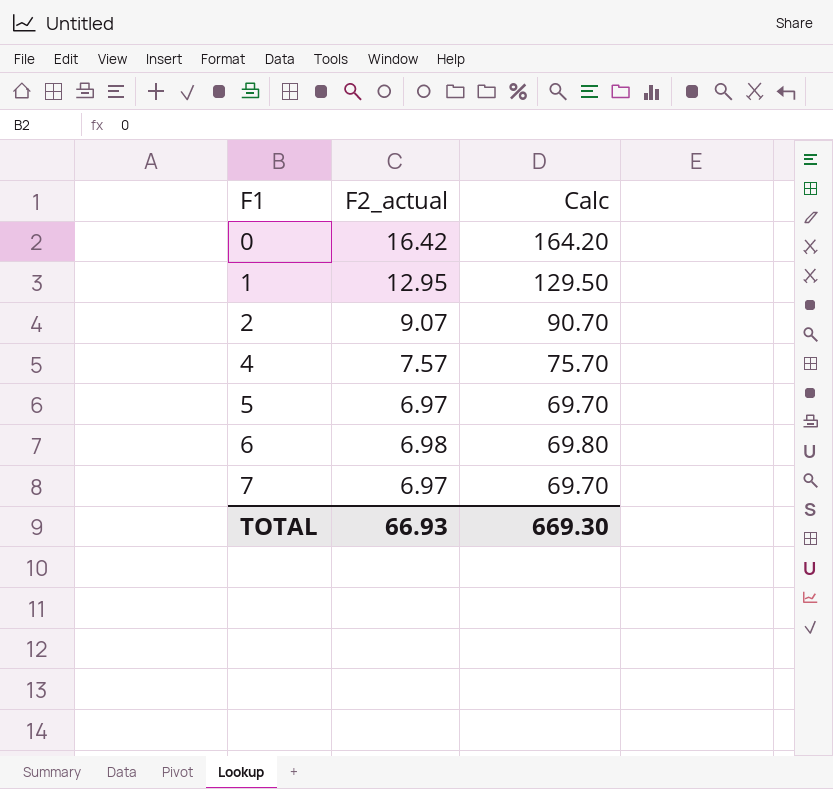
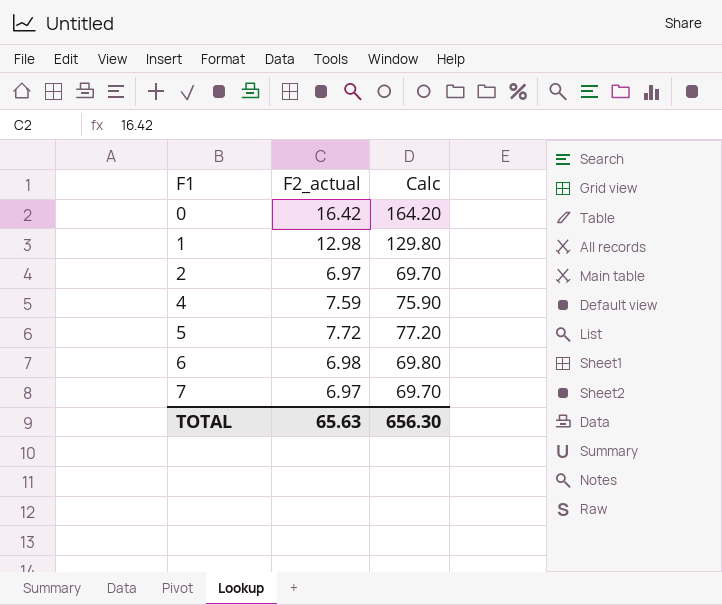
1 | F2_actual: 12.95 -> 12.98
1 | Calc: 129.50 -> 129.80
2 | F2_actual: 9.07 -> 6.97
2 | Calc: 90.70 -> 69.70
4 | F2_actual: 7.57 -> 7.59
4 | Calc: 75.70 -> 75.90
5 | F2_actual: 6.97 -> 7.72
5 | Calc: 69.70 -> 77.20
TOTAL | F2_actual: 66.93 -> 65.63
TOTAL | Calc: 669.30 -> 656.30

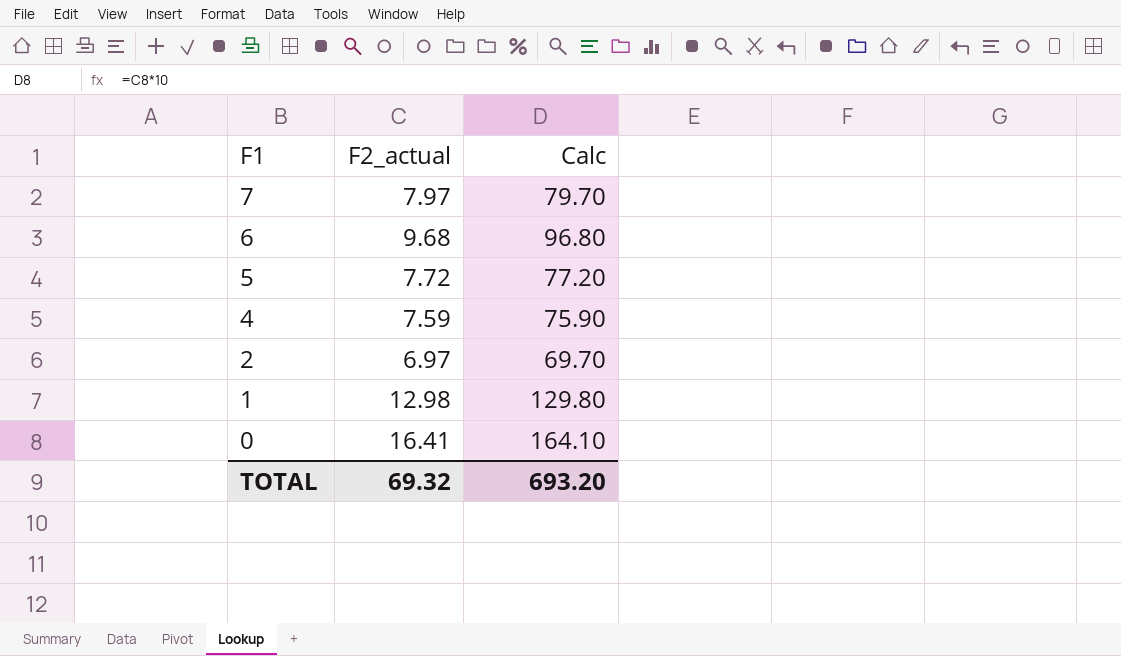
row order: F1 ascending -> F1 descending
7 | F2_actual: 6.97 -> 7.97
7 | Calc: 69.70 -> 79.70
6 | F2_actual: 6.98 -> 9.68
6 | Calc: 69.80 -> 96.80
0 | F2_actual: 16.42 -> 16.41
0 | Calc: 164.20 -> 164.10
TOTAL | F2_actual: 65.63 -> 69.32
TOTAL | Calc: 656.30 -> 693.20

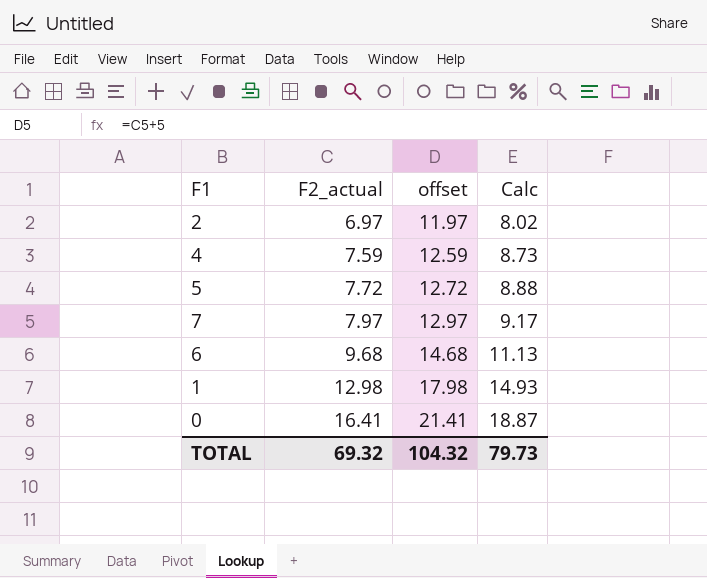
row order: F1 descending -> F2_actual ascending
column offset | formula: none -> [F2_actual] + 5
column Calc | formula: [F2_actual] * 10 -> [F2_actual] * 1.15
TOTAL | Calc: 693.20 -> 79.73

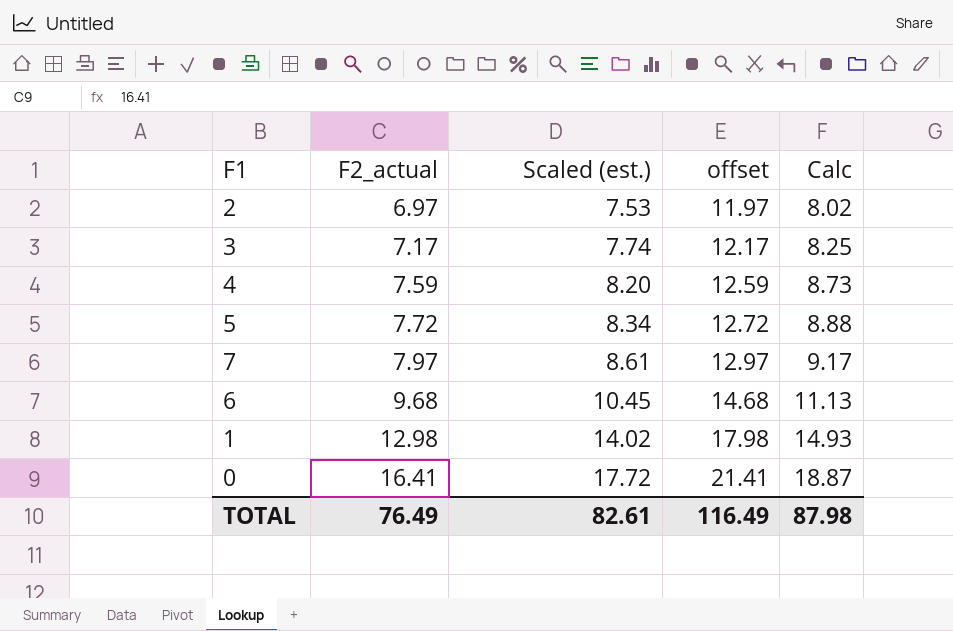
column Scaled (est.) | formula: none -> [F2_actual] * 1.08
row 3: none -> 7.17 | 7.74 | 12.17 | 8.25
TOTAL | F2_actual: 69.32 -> 76.49
TOTAL | offset: 104.32 -> 116.49
TOTAL | Calc: 79.73 -> 87.98

